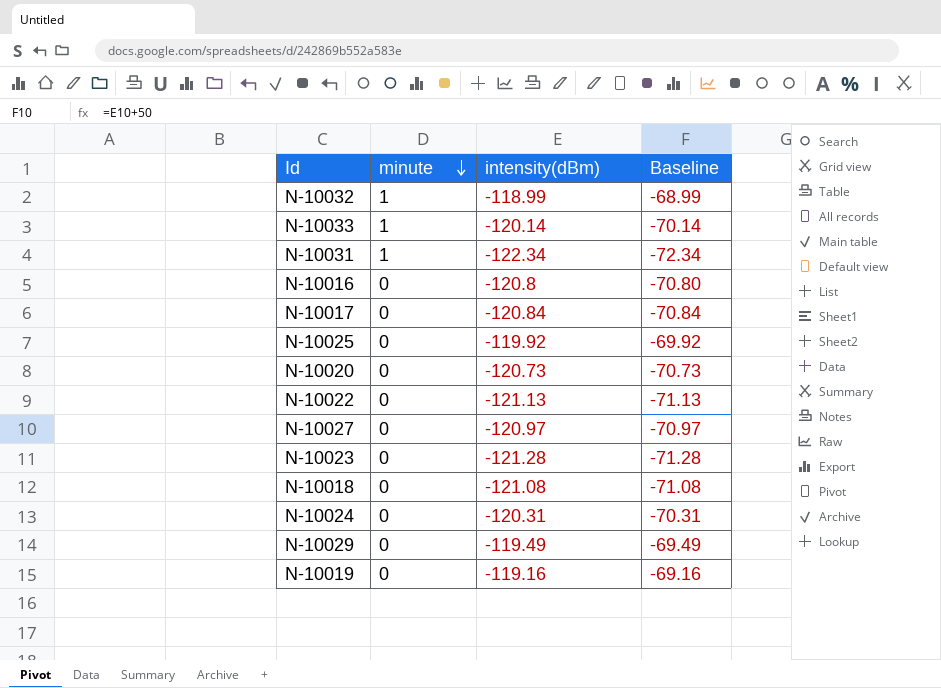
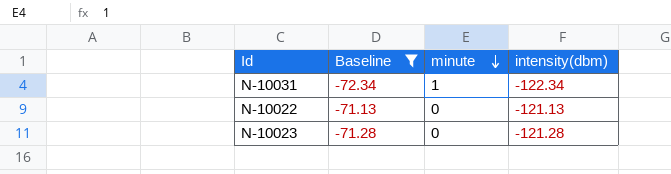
filter: none -> Baseline <= -71.13
column Baseline | position: 4 -> 2
column name: intensity(dBm) -> intensity(dbm)

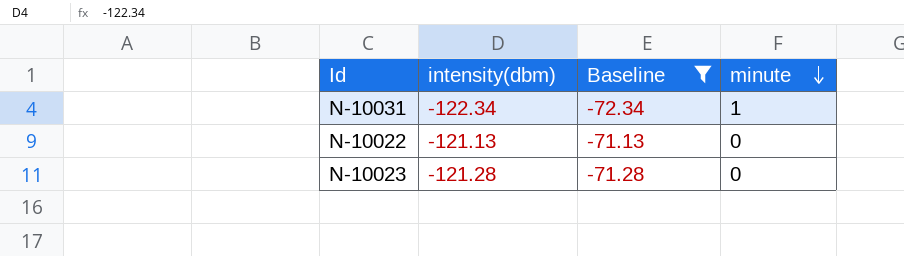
column intensity(dbm) | position: 4 -> 2

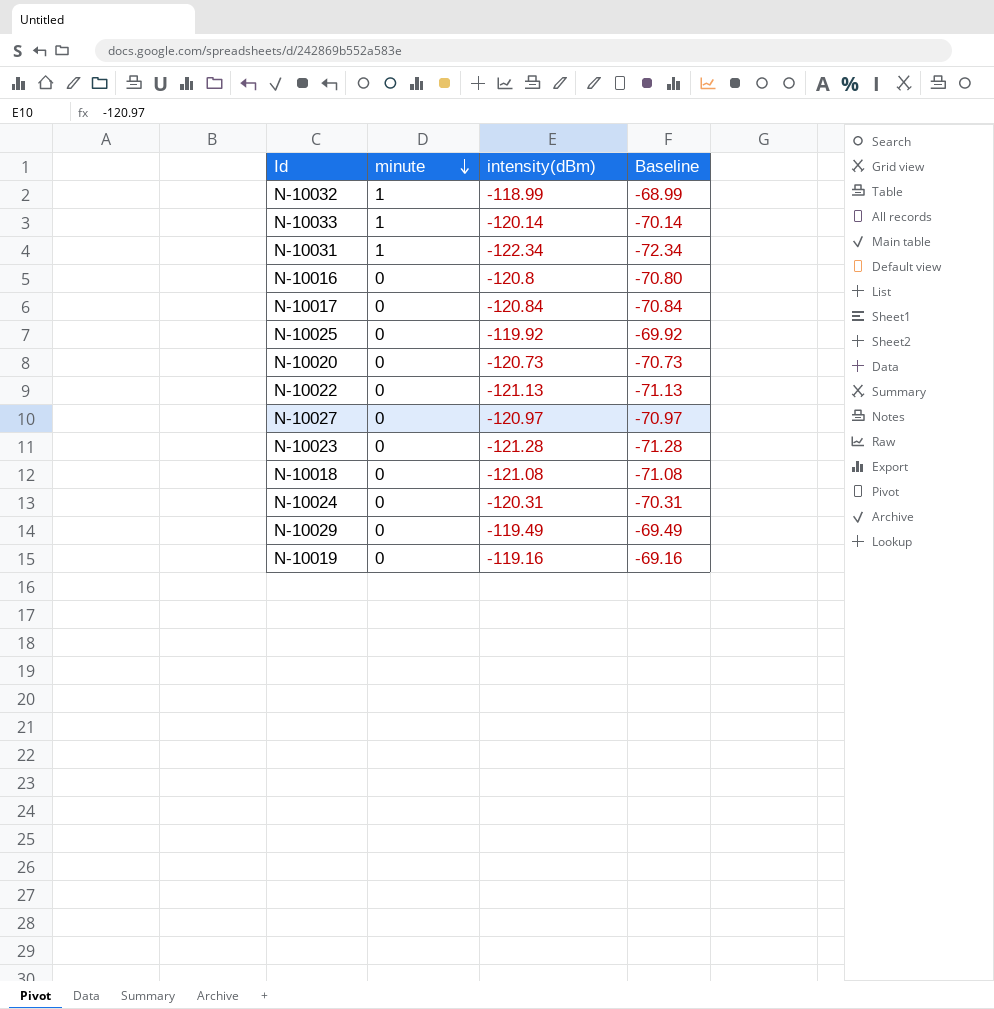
filter: Baseline <= -71.13 -> none
column minute | position: 4 -> 2
column name: intensity(dbm) -> intensity(dBm)

